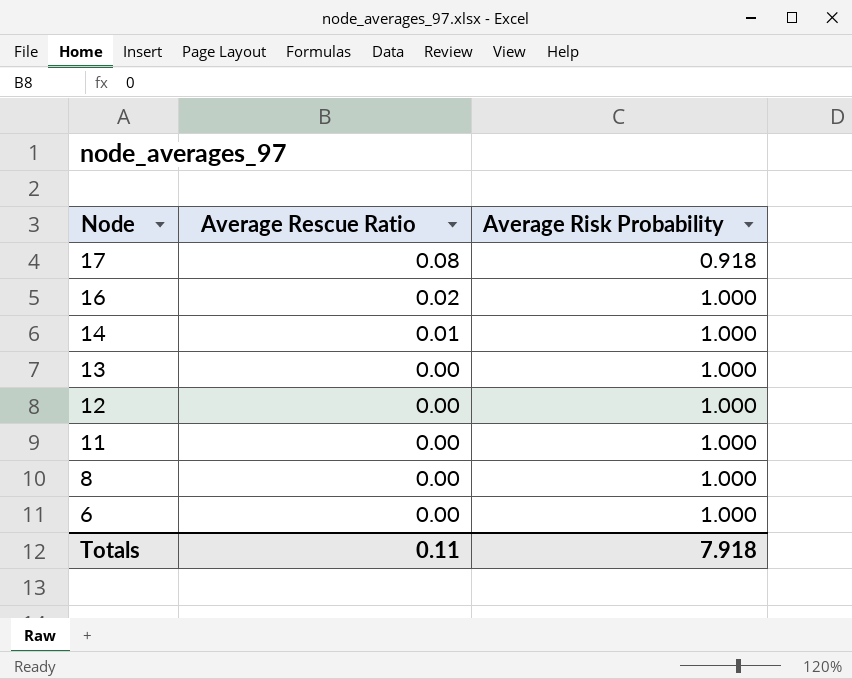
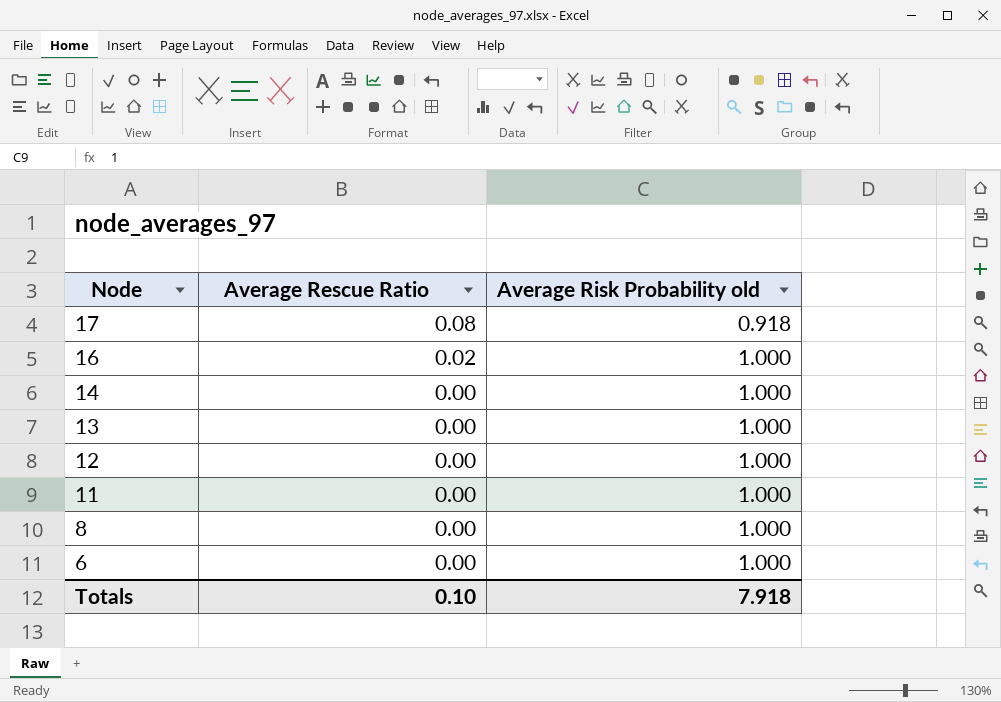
column name: Average Risk Probability -> Average Risk Probability old
14 | Average Rescue Ratio: 0.01 -> 0.00
Totals | Average Rescue Ratio: 0.11 -> 0.10

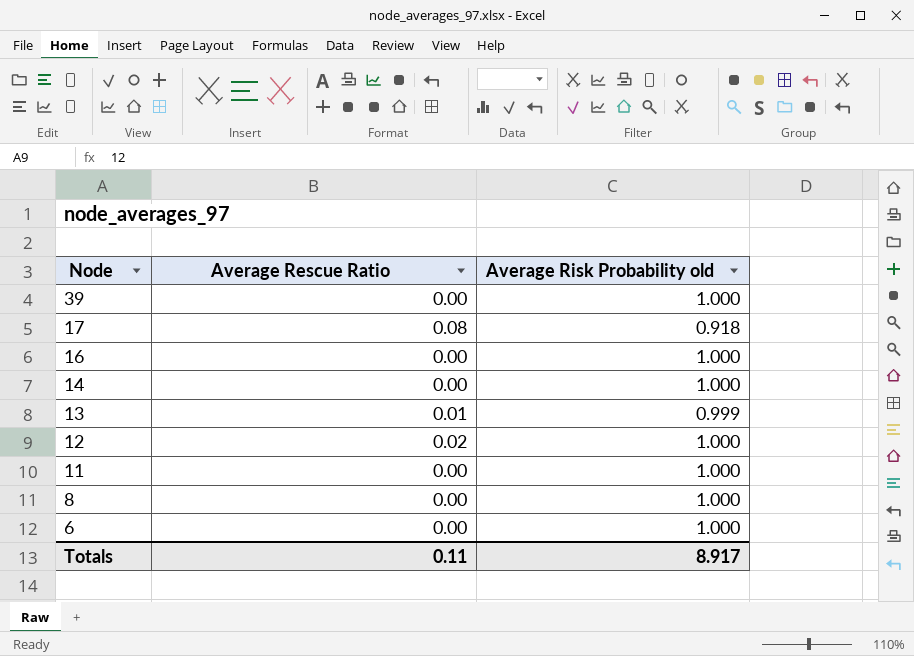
row 39: none -> 0.00 | 1.000
16 | Average Rescue Ratio: 0.02 -> 0.00
13 | Average Rescue Ratio: 0.00 -> 0.01
13 | Average Risk Probability old: 1.000 -> 0.999
12 | Average Rescue Ratio: 0.00 -> 0.02
Totals | Average Rescue Ratio: 0.10 -> 0.11
Totals | Average Risk Probability old: 7.918 -> 8.917

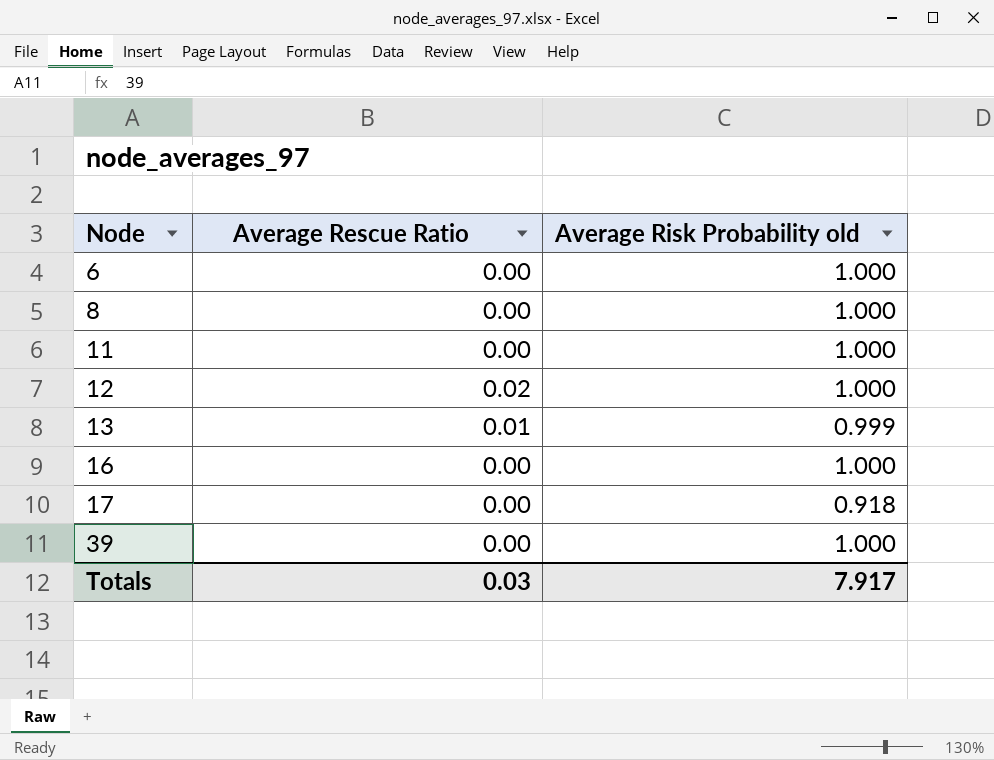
row order: Node descending -> Node ascending
row 14: 0.00 | 1.000 -> none
17 | Average Rescue Ratio: 0.08 -> 0.00
Totals | Average Rescue Ratio: 0.11 -> 0.03
Totals | Average Risk Probability old: 8.917 -> 7.917

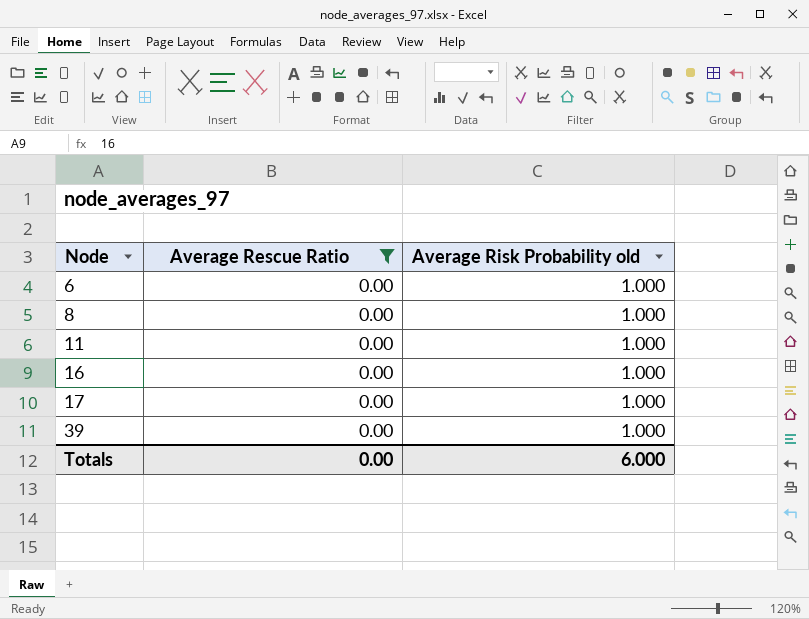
filter: none -> Average Rescue Ratio = 0.00
17 | Average Risk Probability old: 0.918 -> 1.000
Totals | Average Rescue Ratio: 0.03 -> 0.00
Totals | Average Risk Probability old: 7.917 -> 6.000

